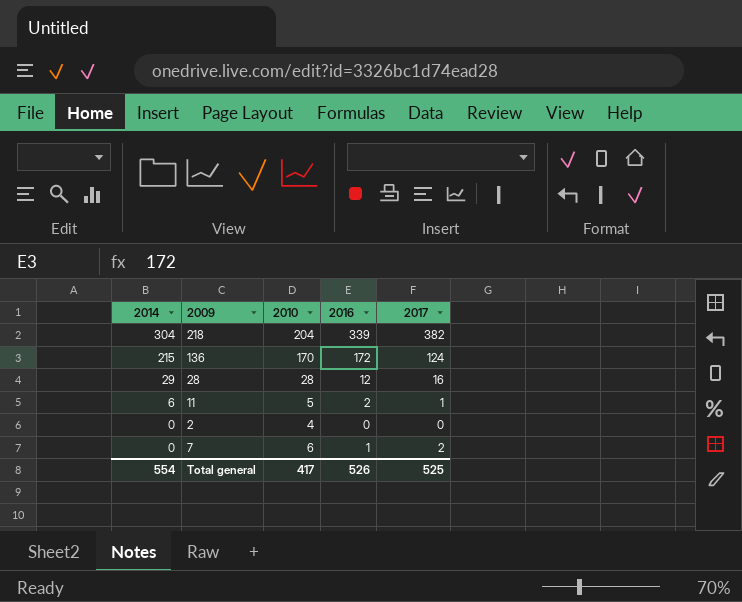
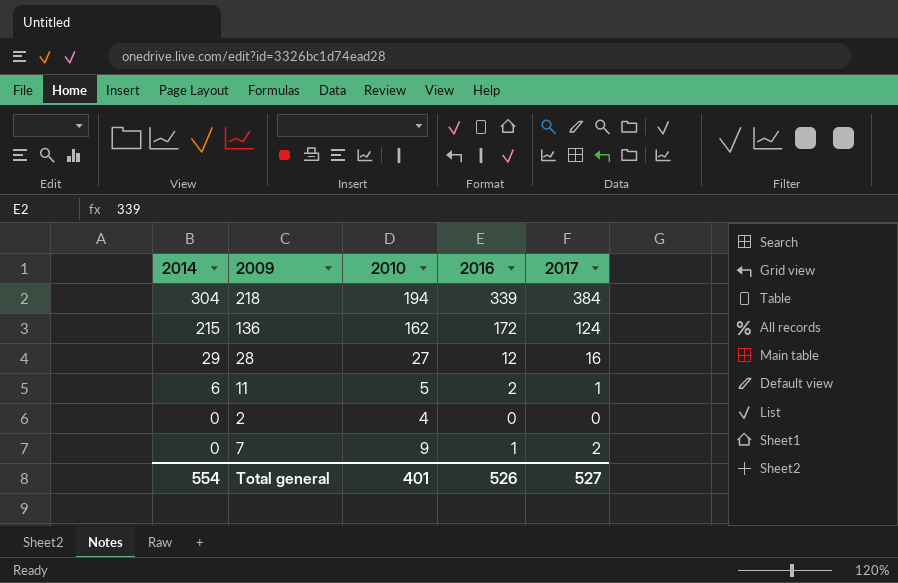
218 | 2010: 204 -> 194
218 | 2017: 382 -> 384
136 | 2010: 170 -> 162
28 | 2010: 28 -> 27
7 | 2010: 6 -> 9
Total general | 2010: 417 -> 401
Total general | 2017: 525 -> 527

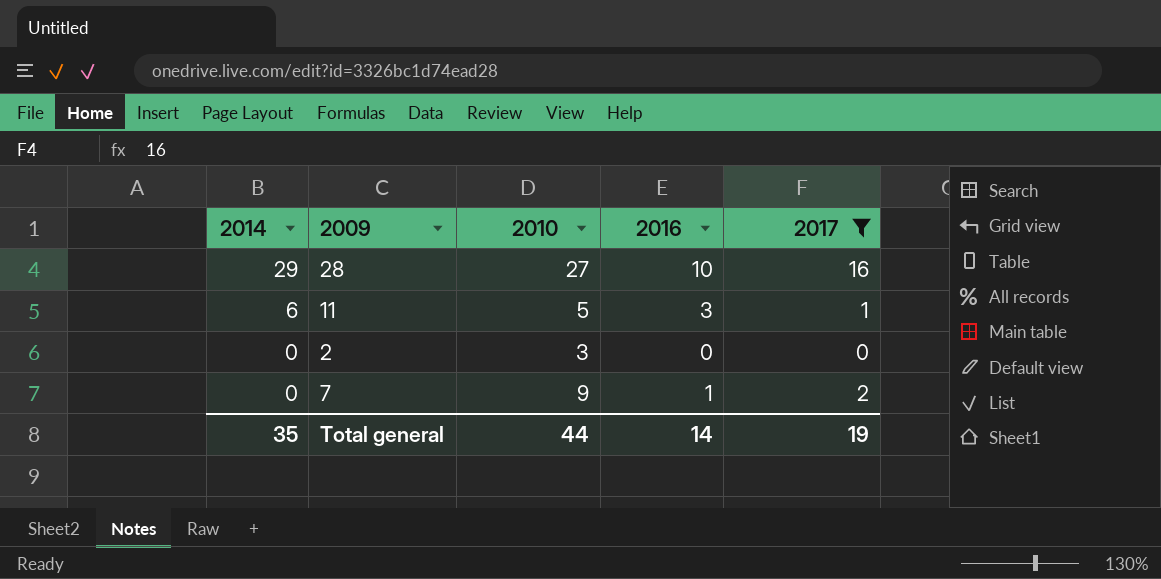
filter: none -> 2017 <= 16
28 | 2016: 12 -> 10
11 | 2016: 2 -> 3
2 | 2010: 4 -> 3
Total general | 2014: 554 -> 35
Total general | 2010: 401 -> 44
Total general | 2016: 526 -> 14
Total general | 2017: 527 -> 19

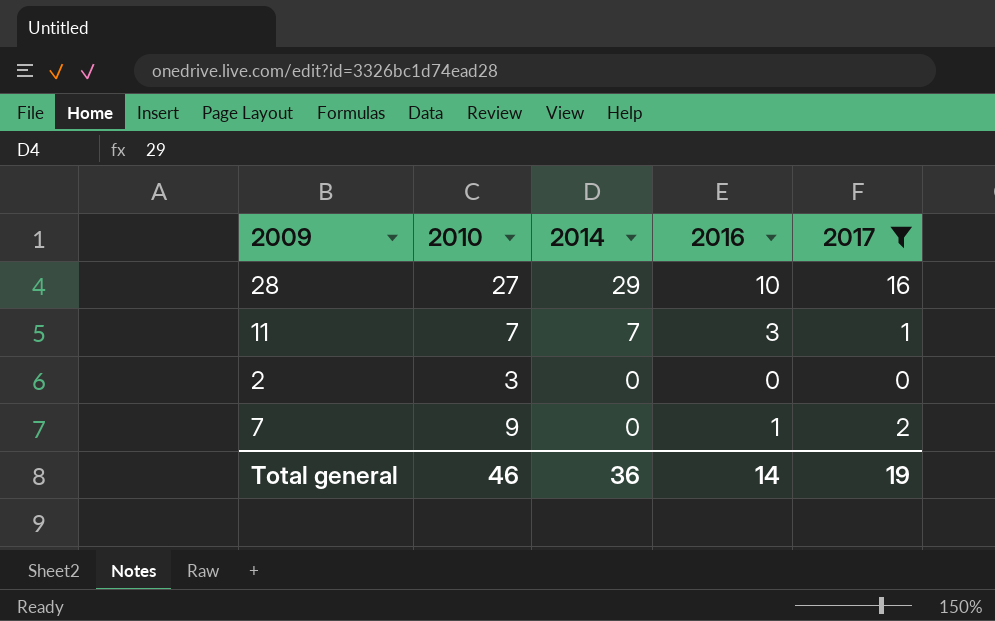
column 2014 | position: 1 -> 3
11 | 2010: 5 -> 7
11 | 2014: 6 -> 7
Total general | 2010: 44 -> 46
Total general | 2014: 35 -> 36

